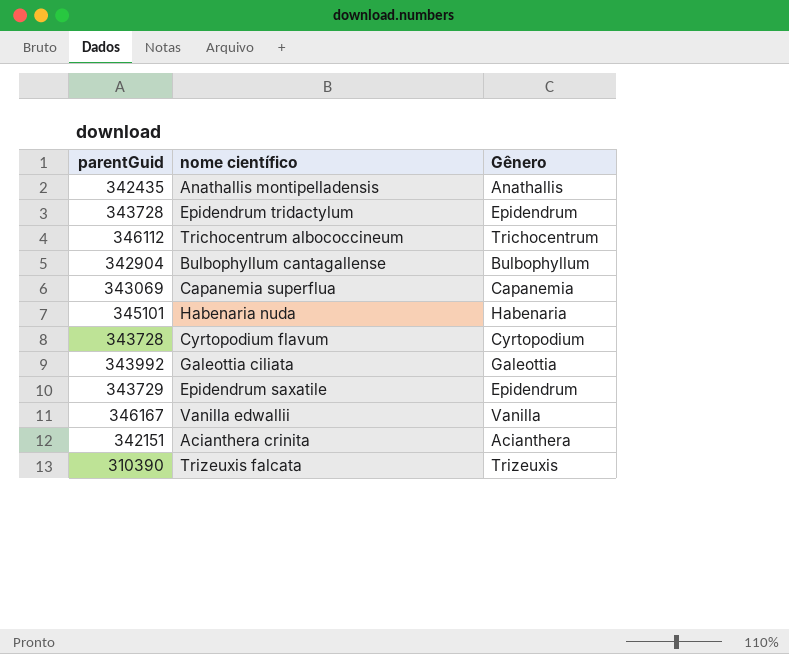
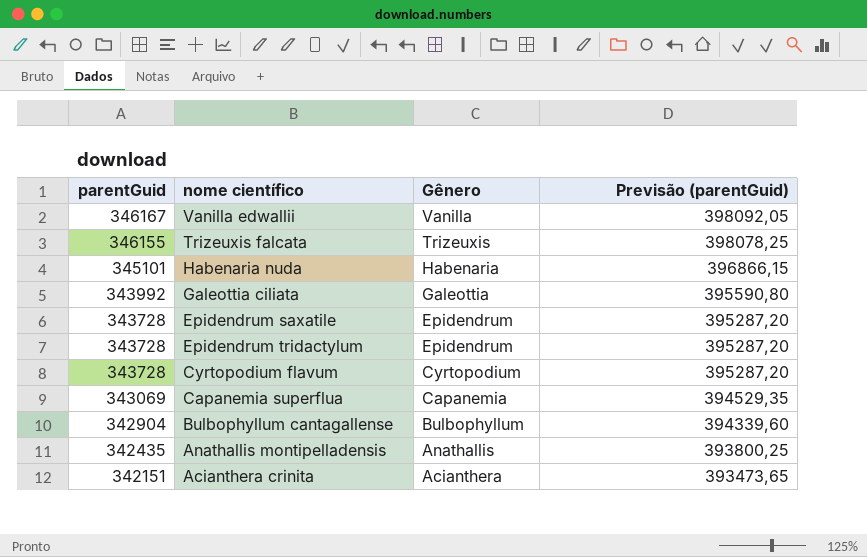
row order: none -> parentGuid descending
column Previsão (parentGuid) | formula: none -> [parentGuid] * 1,15
row Trichocentrum albococcineum: 346112 | Trichocentrum -> none
Trizeuxis falcata | parentGuid: 310390 -> 346155
Epidendrum saxatile | parentGuid: 343729 -> 343728

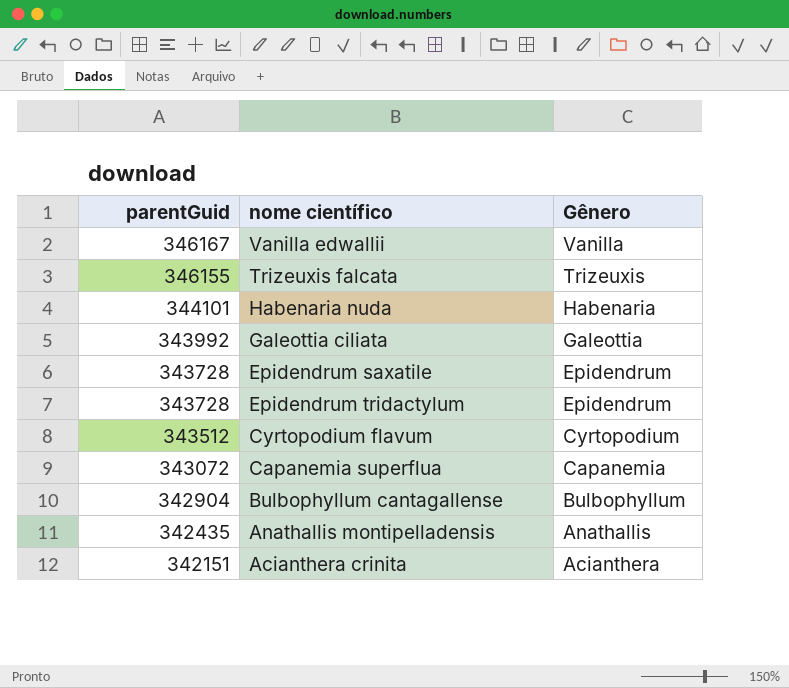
column Previsão (parentGuid) | formula: [parentGuid] * 1,15 -> none
Habenaria nuda | parentGuid: 345101 -> 344101
Cyrtopodium flavum | parentGuid: 343728 -> 343512
Capanemia superflua | parentGuid: 343069 -> 343072

